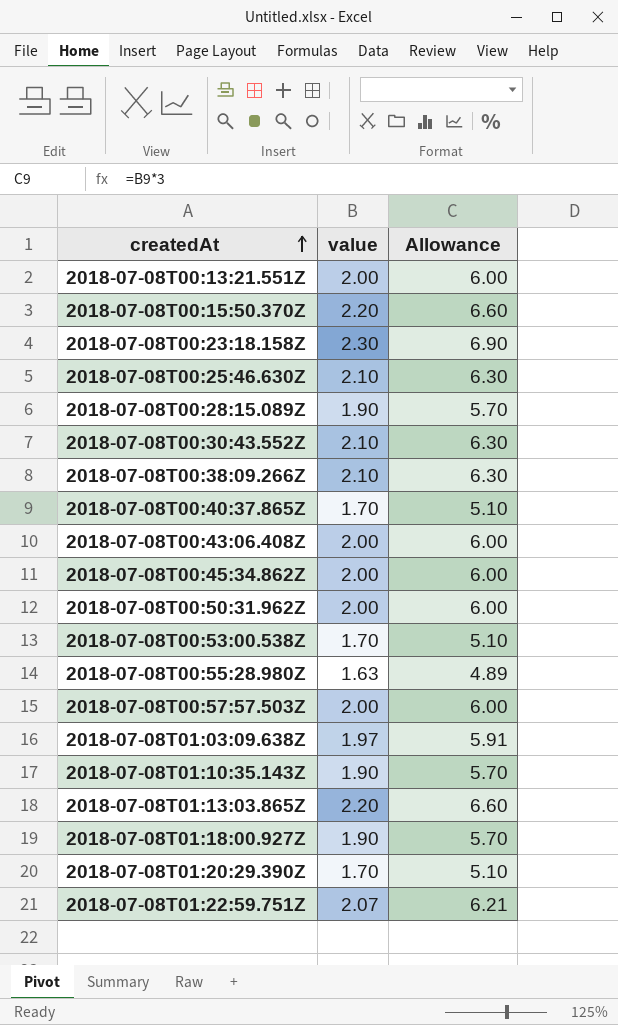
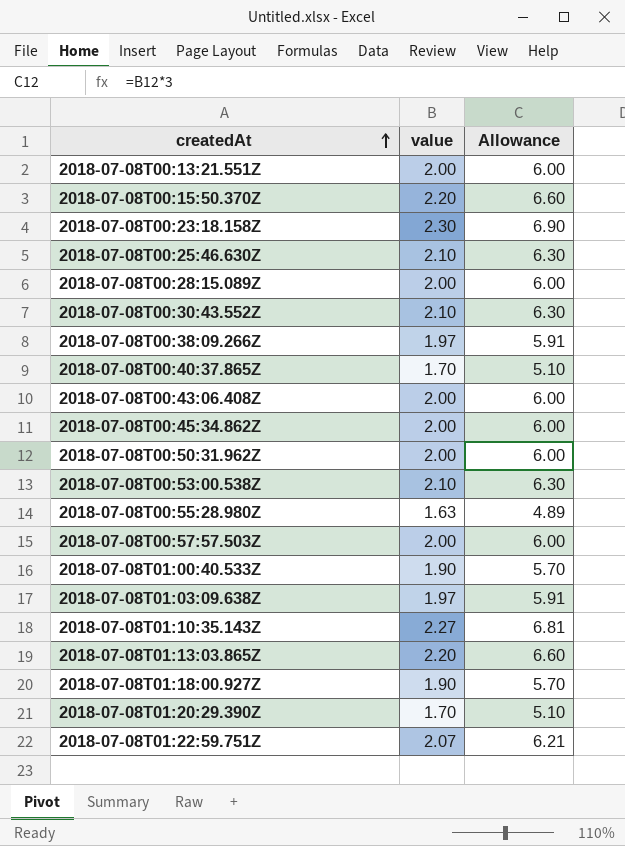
2018-07-08T00:28:15.089Z | value: 1.90 -> 2.00
2018-07-08T00:28:15.089Z | Allowance: 5.70 -> 6.00
2018-07-08T00:38:09.266Z | value: 2.10 -> 1.97
2018-07-08T00:38:09.266Z | Allowance: 6.30 -> 5.91
2018-07-08T00:53:00.538Z | value: 1.70 -> 2.10
2018-07-08T00:53:00.538Z | Allowance: 5.10 -> 6.30
row 2018-07-08T01:00:40.533Z: none -> 1.90 | 5.70
2018-07-08T01:10:35.143Z | value: 1.90 -> 2.27
2018-07-08T01:10:35.143Z | Allowance: 5.70 -> 6.81

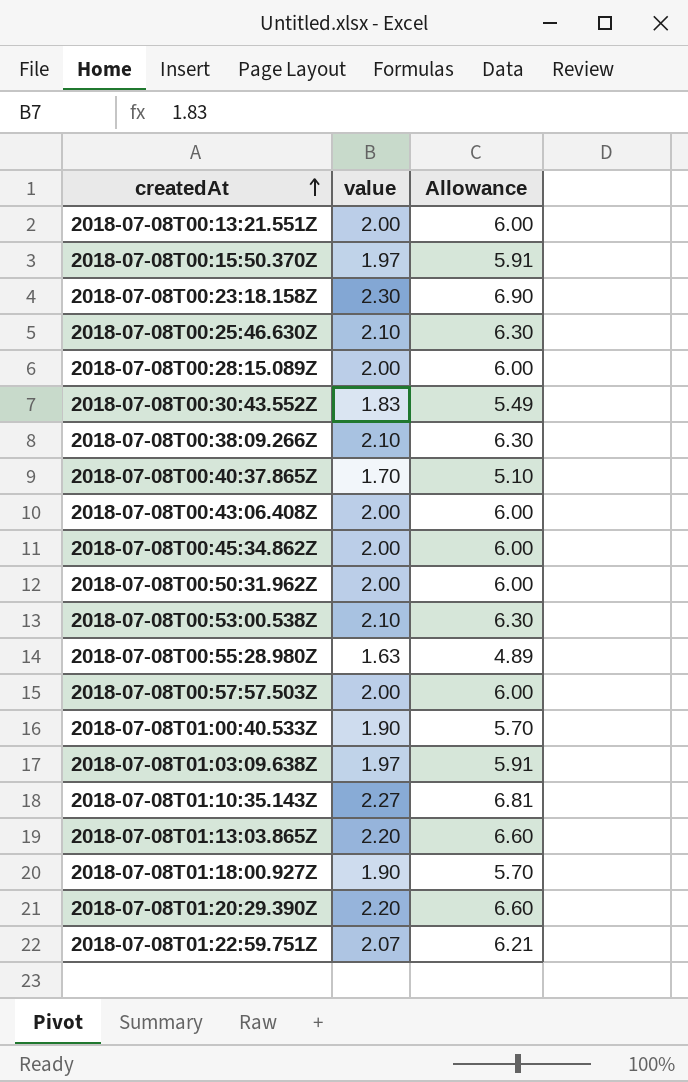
2018-07-08T00:15:50.370Z | value: 2.20 -> 1.97
2018-07-08T00:15:50.370Z | Allowance: 6.60 -> 5.91
2018-07-08T00:30:43.552Z | value: 2.10 -> 1.83
2018-07-08T00:30:43.552Z | Allowance: 6.30 -> 5.49
2018-07-08T00:38:09.266Z | value: 1.97 -> 2.10
2018-07-08T00:38:09.266Z | Allowance: 5.91 -> 6.30
2018-07-08T01:20:29.390Z | value: 1.70 -> 2.20
2018-07-08T01:20:29.390Z | Allowance: 5.10 -> 6.60

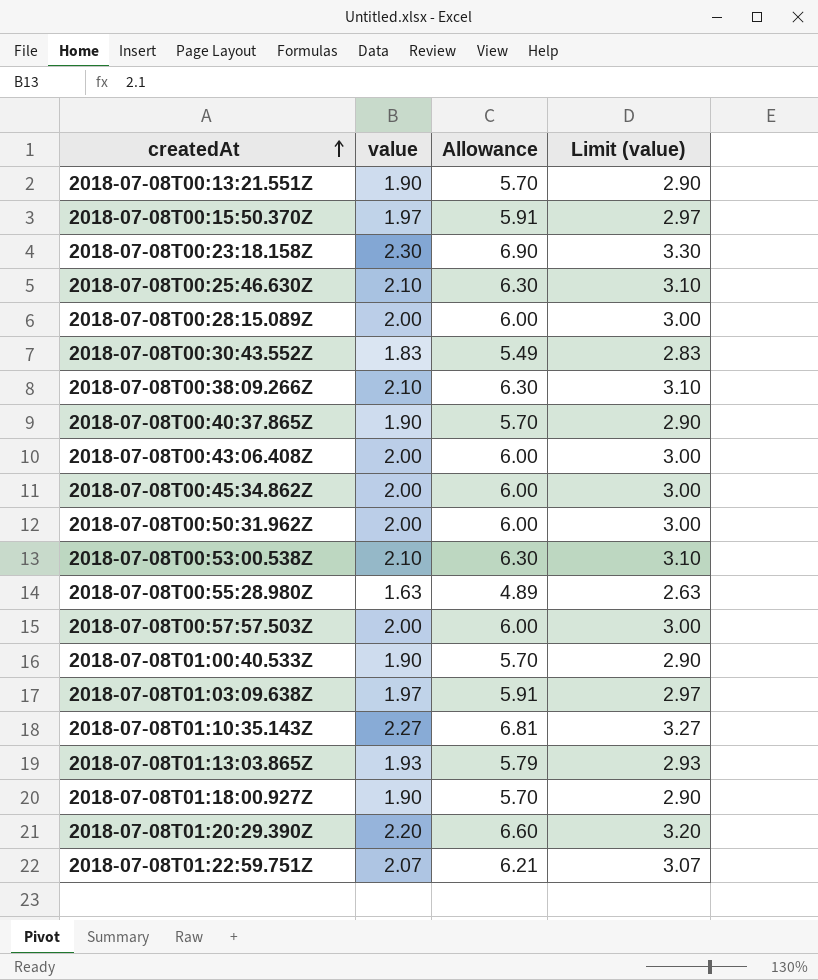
column Limit (value) | formula: none -> [value] + 1
2018-07-08T00:13:21.551Z | value: 2.00 -> 1.90
2018-07-08T00:13:21.551Z | Allowance: 6.00 -> 5.70
2018-07-08T00:40:37.865Z | value: 1.70 -> 1.90
2018-07-08T00:40:37.865Z | Allowance: 5.10 -> 5.70
2018-07-08T01:13:03.865Z | value: 2.20 -> 1.93
2018-07-08T01:13:03.865Z | Allowance: 6.60 -> 5.79

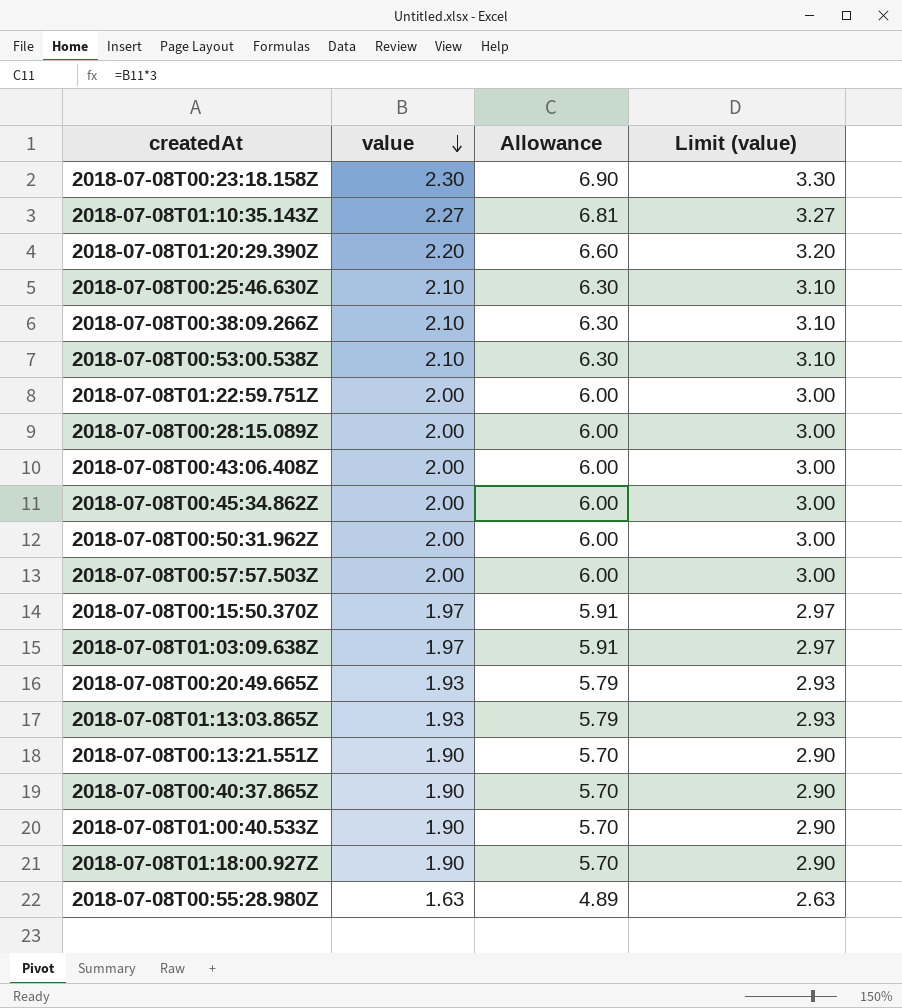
row order: createdAt ascending -> value descending
row 2018-07-08T00:30:43.552Z: 1.83 | 5.49 | 2.83 -> none
2018-07-08T01:22:59.751Z | value: 2.07 -> 2.00
2018-07-08T01:22:59.751Z | Allowance: 6.21 -> 6.00
2018-07-08T01:22:59.751Z | Limit (value): 3.07 -> 3.00
row 2018-07-08T00:20:49.665Z: none -> 1.93 | 5.79 | 2.93

